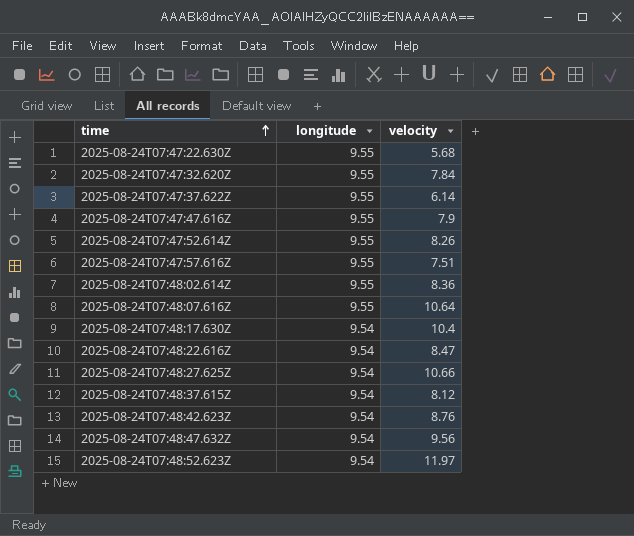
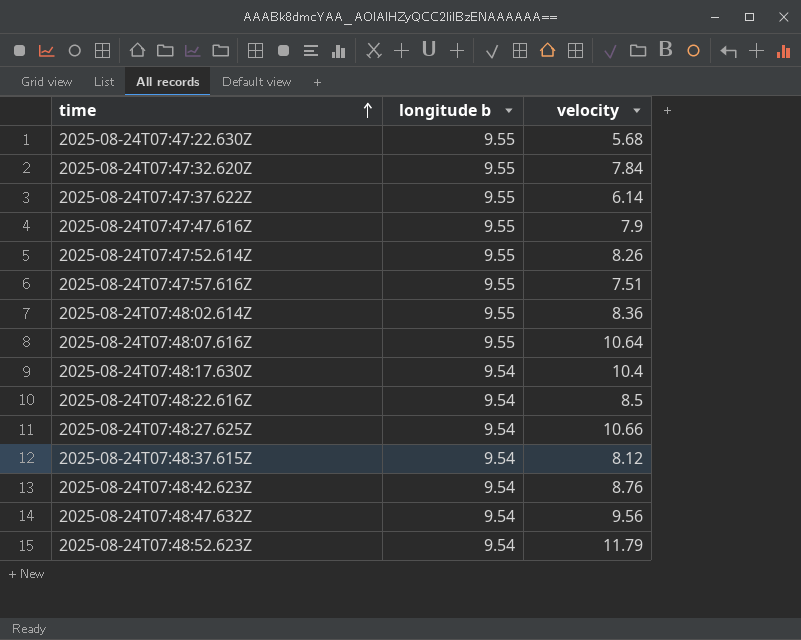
column name: longitude -> longitude b
2025-08-24T07:48:22.616Z | velocity: 8.47 -> 8.5
2025-08-24T07:48:52.623Z | velocity: 11.97 -> 11.79

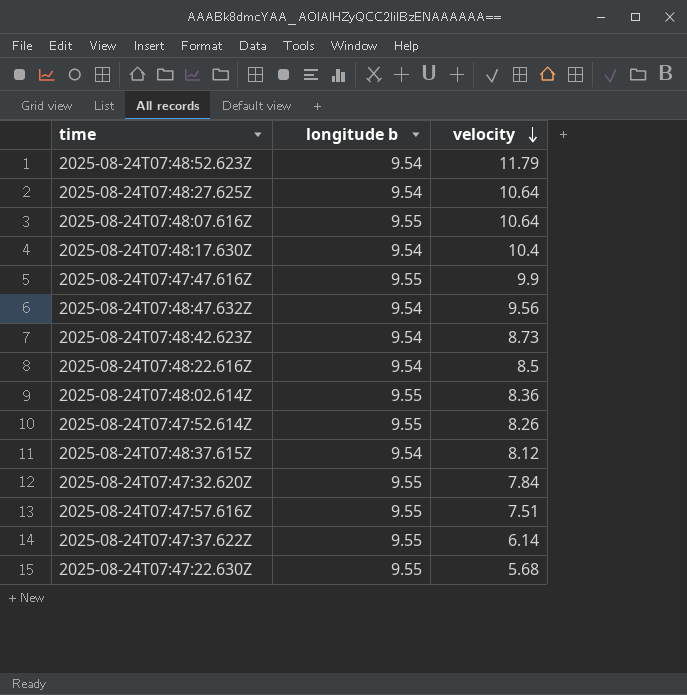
row order: time ascending -> velocity descending
2025-08-24T07:48:27.625Z | velocity: 10.66 -> 10.64
2025-08-24T07:47:47.616Z | velocity: 7.9 -> 9.9
2025-08-24T07:48:42.623Z | velocity: 8.76 -> 8.73

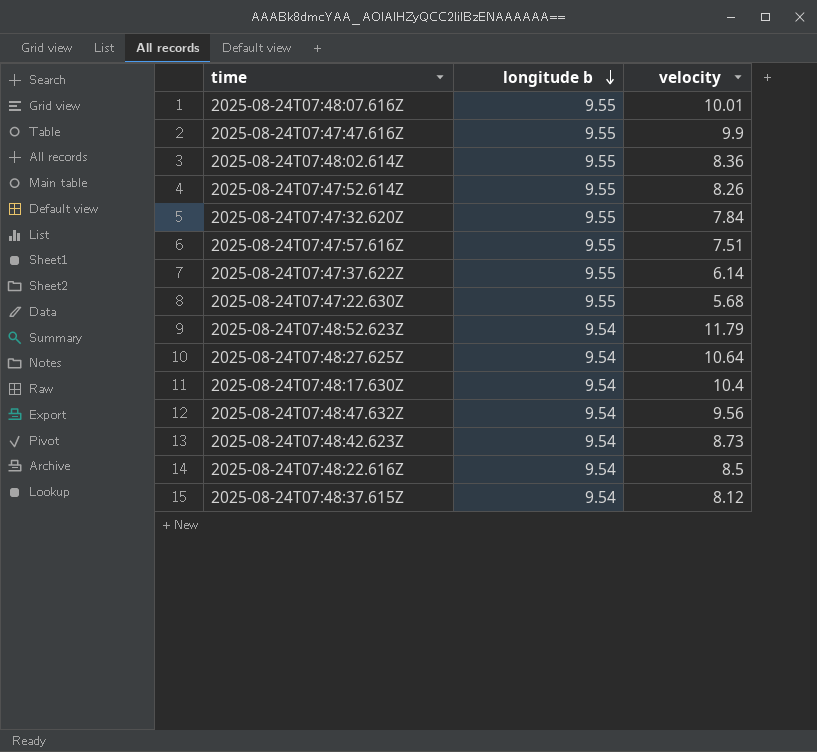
row order: velocity descending -> longitude b descending
2025-08-24T07:48:07.616Z | velocity: 10.64 -> 10.01

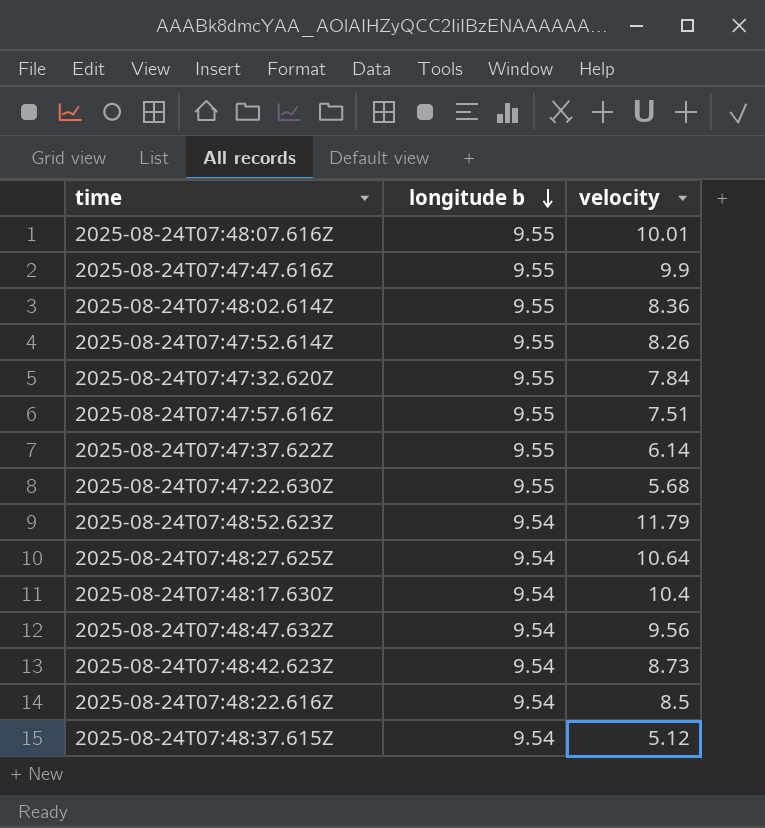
2025-08-24T07:48:37.615Z | velocity: 8.12 -> 5.12

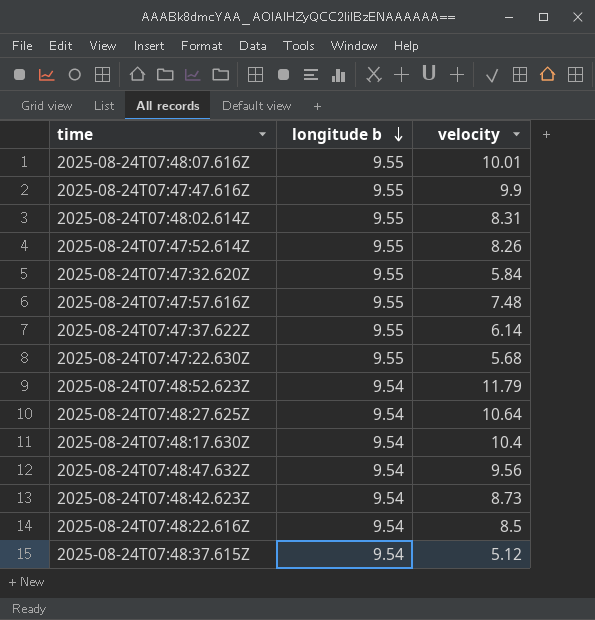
2025-08-24T07:48:02.614Z | velocity: 8.36 -> 8.31
2025-08-24T07:47:32.620Z | velocity: 7.84 -> 5.84
2025-08-24T07:47:57.616Z | velocity: 7.51 -> 7.48

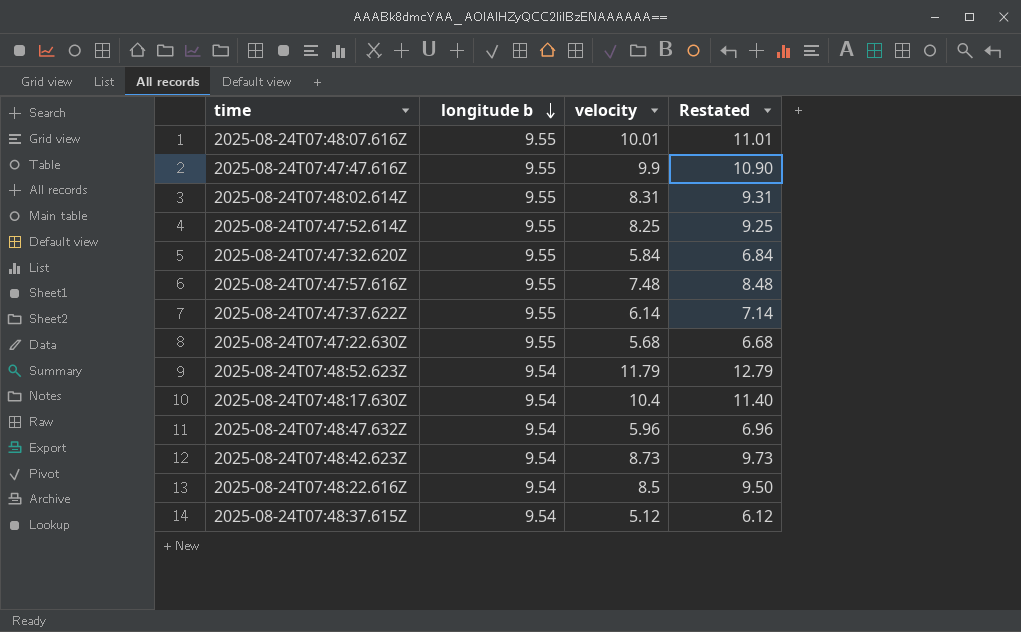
column Restated | formula: none -> [velocity] + 1
row 2025-08-24T07:48:27.625Z: 9.54 | 10.64 -> none
2025-08-24T07:47:52.614Z | velocity: 8.26 -> 8.25
2025-08-24T07:48:47.632Z | velocity: 9.56 -> 5.96

